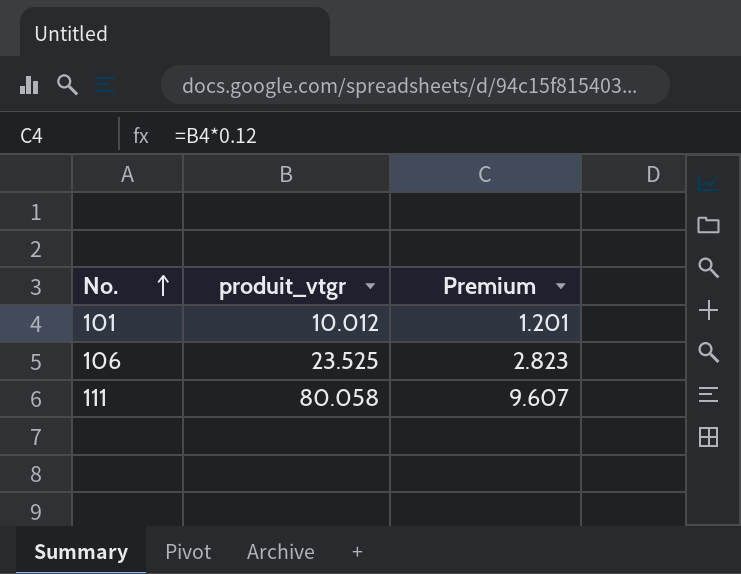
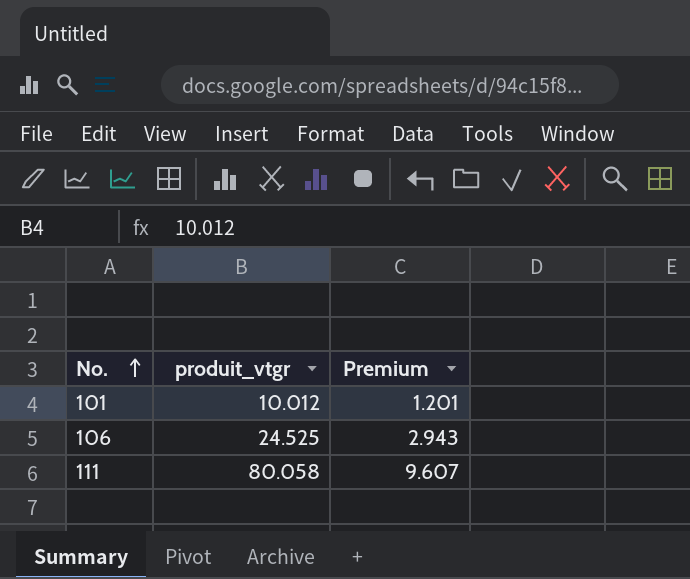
106 | produit_vtgr: 23.525 -> 24.525
106 | Premium: 2.823 -> 2.943

